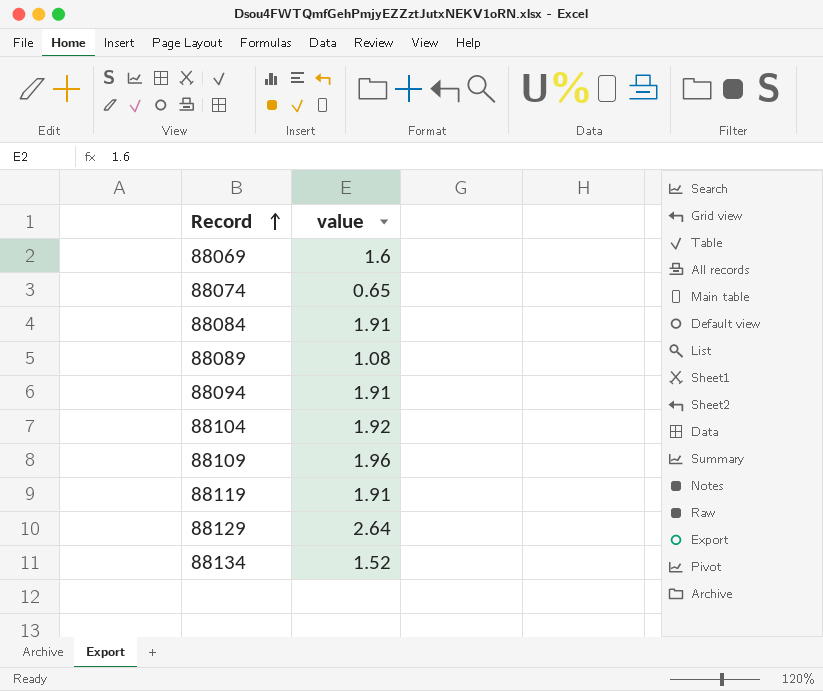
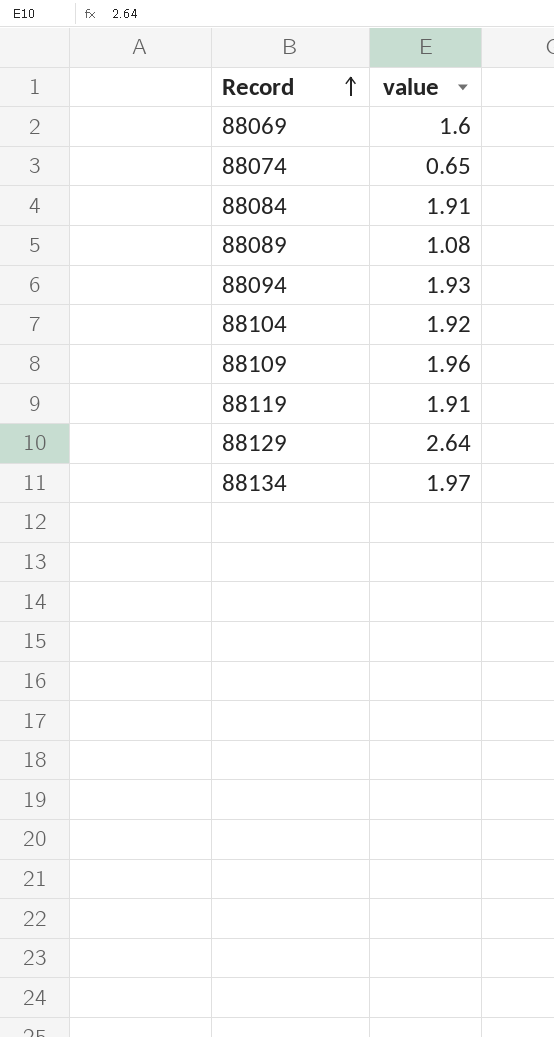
88094 | value: 1.91 -> 1.93
88134 | value: 1.52 -> 1.97

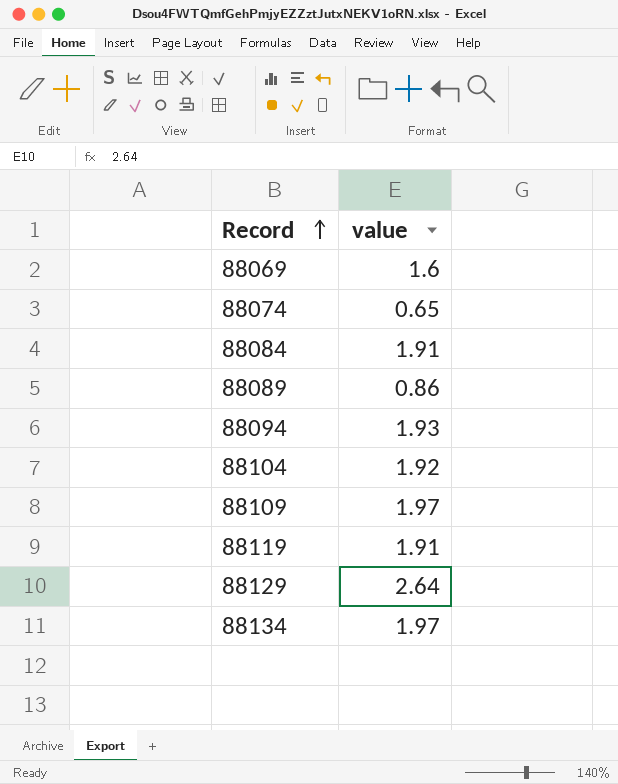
88089 | value: 1.08 -> 0.86
88109 | value: 1.96 -> 1.97

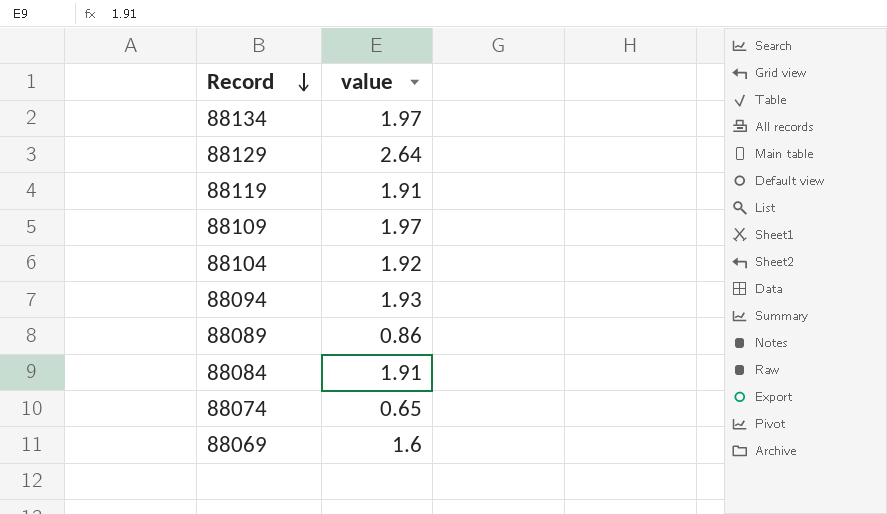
row order: Record ascending -> Record descending

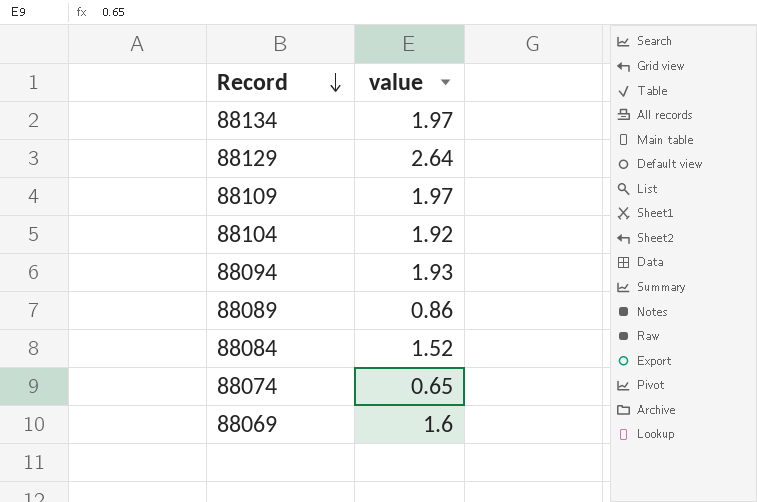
row 88119: 1.91 -> none
88084 | value: 1.91 -> 1.52

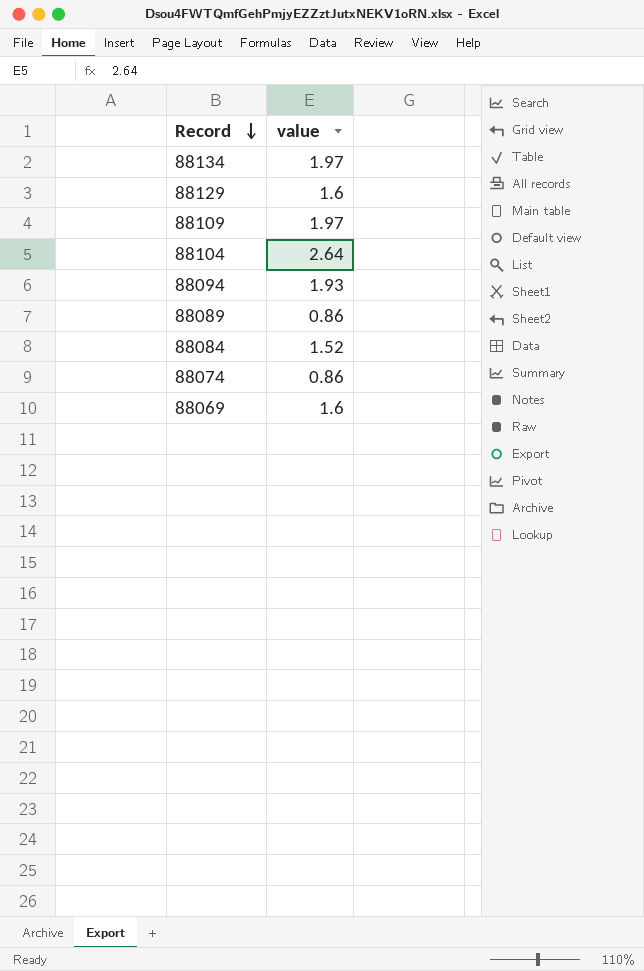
88129 | value: 2.64 -> 1.6
88104 | value: 1.92 -> 2.64
88074 | value: 0.65 -> 0.86

